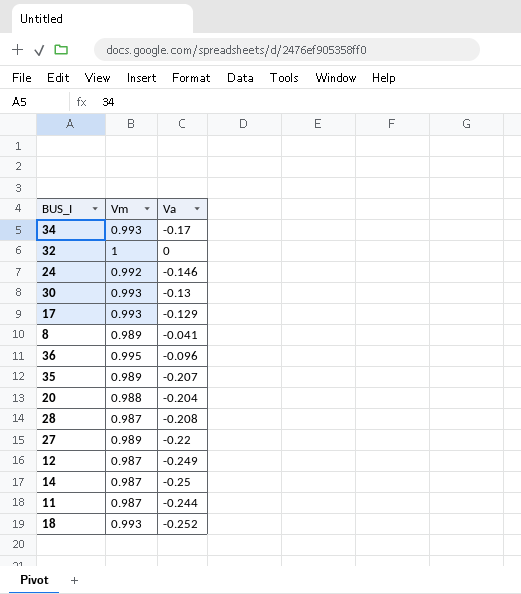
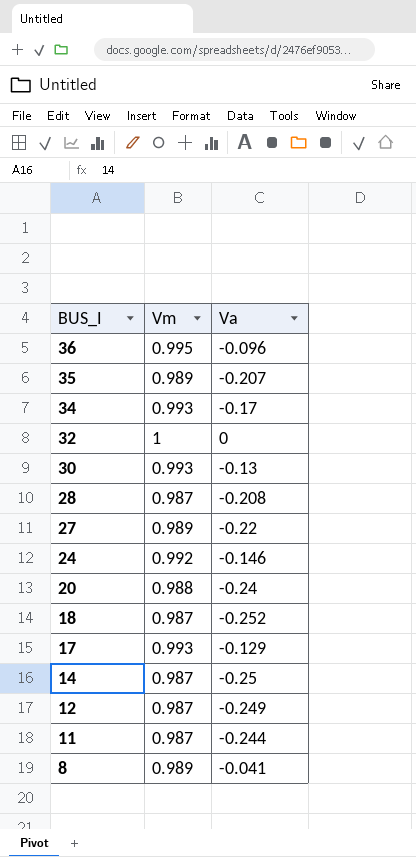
row order: none -> BUS_I descending
20 | Va: -0.204 -> -0.24
18 | Vm: 0.993 -> 0.987

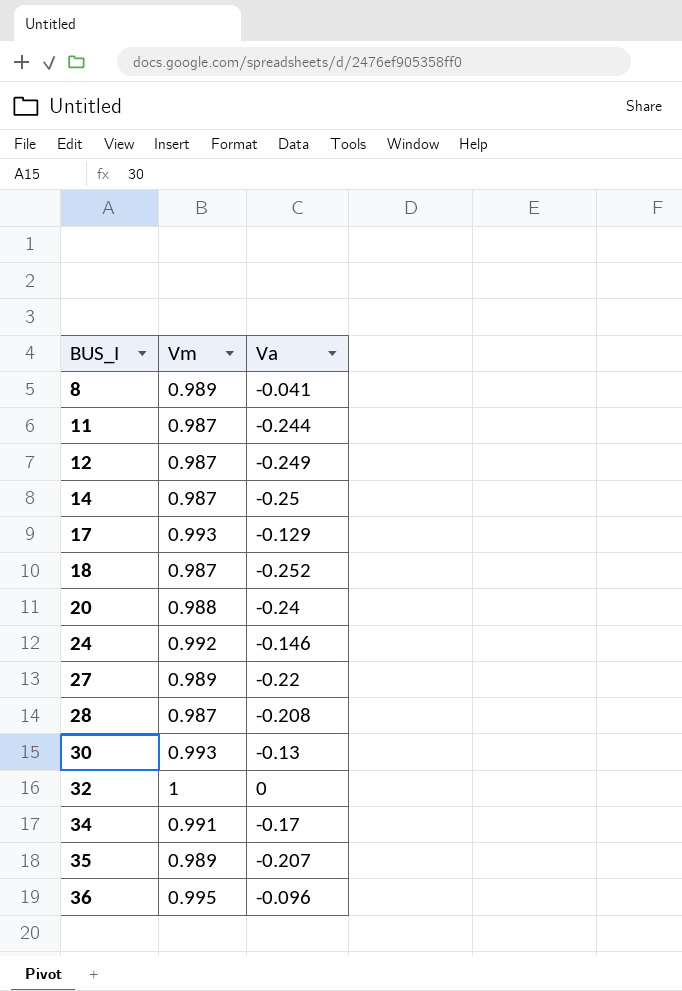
row order: BUS_I descending -> BUS_I ascending
34 | Vm: 0.993 -> 0.991

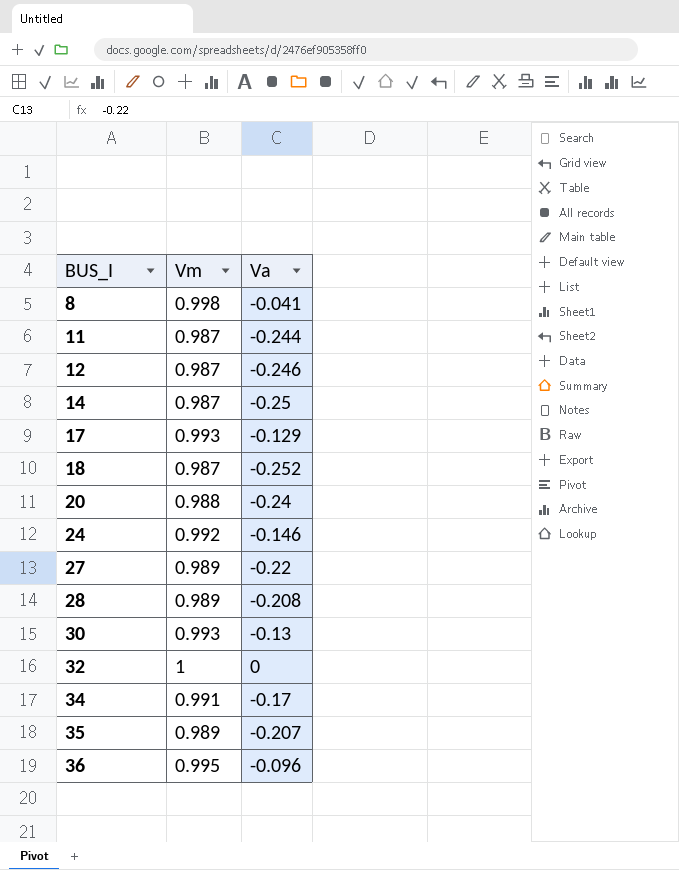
8 | Vm: 0.989 -> 0.998
12 | Va: -0.249 -> -0.246
28 | Vm: 0.987 -> 0.989

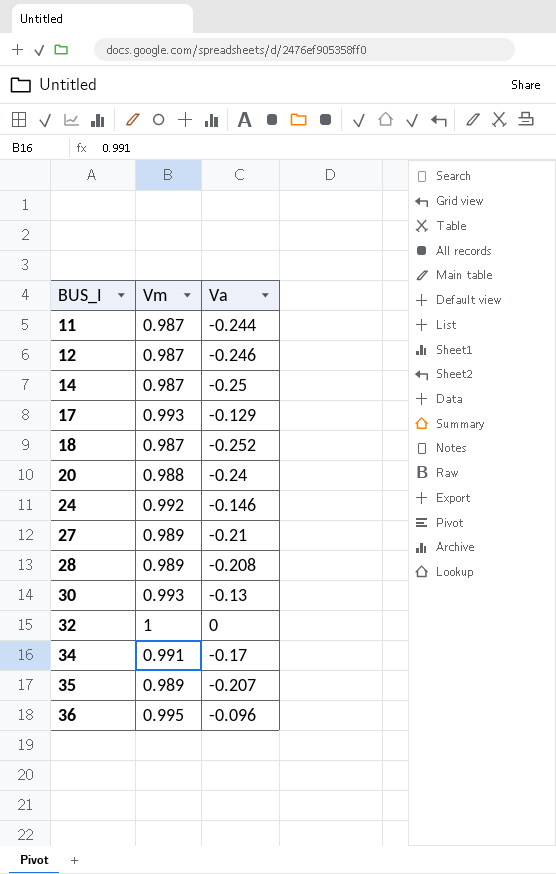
row 8: 0.998 | -0.041 -> none
27 | Va: -0.22 -> -0.21

